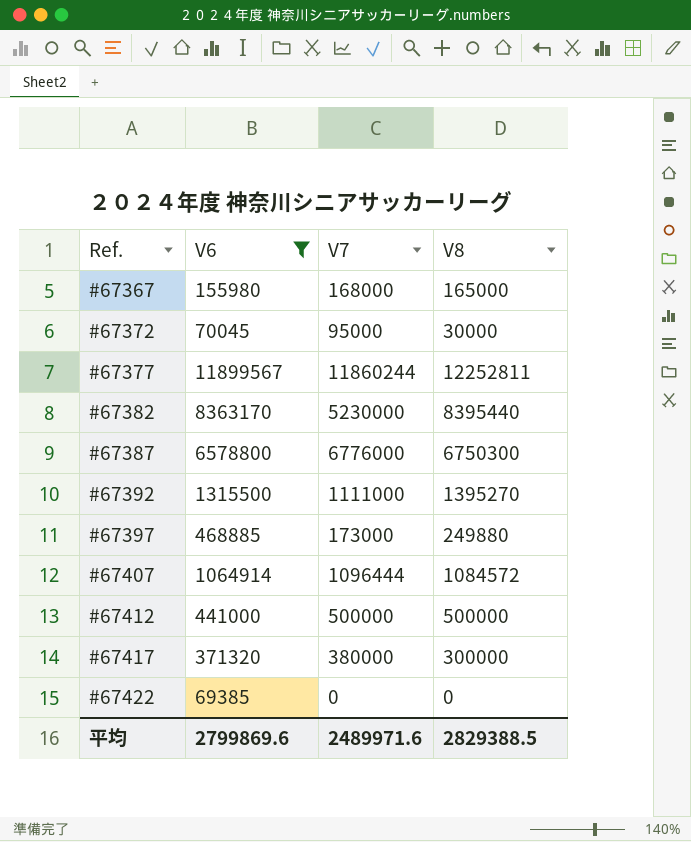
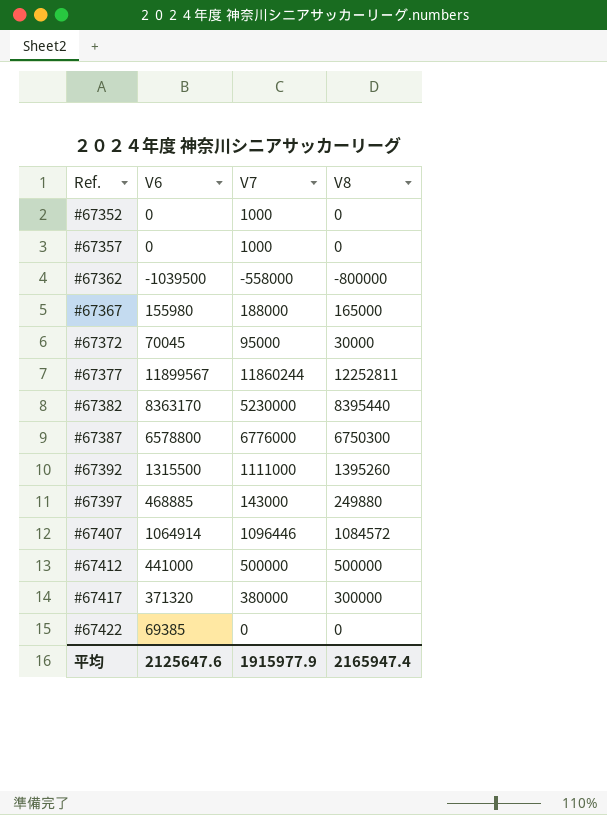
filter: V6 >= 69385 -> none
#67367 | V7: 168000 -> 188000
#67392 | V8: 1395270 -> 1395260
#67397 | V7: 173000 -> 143000
#67407 | V7: 1096444 -> 1096446
平均 | V6: 2799869.6 -> 2125647.6
平均 | V7: 2489971.6 -> 1915977.9
平均 | V8: 2829388.5 -> 2165947.4

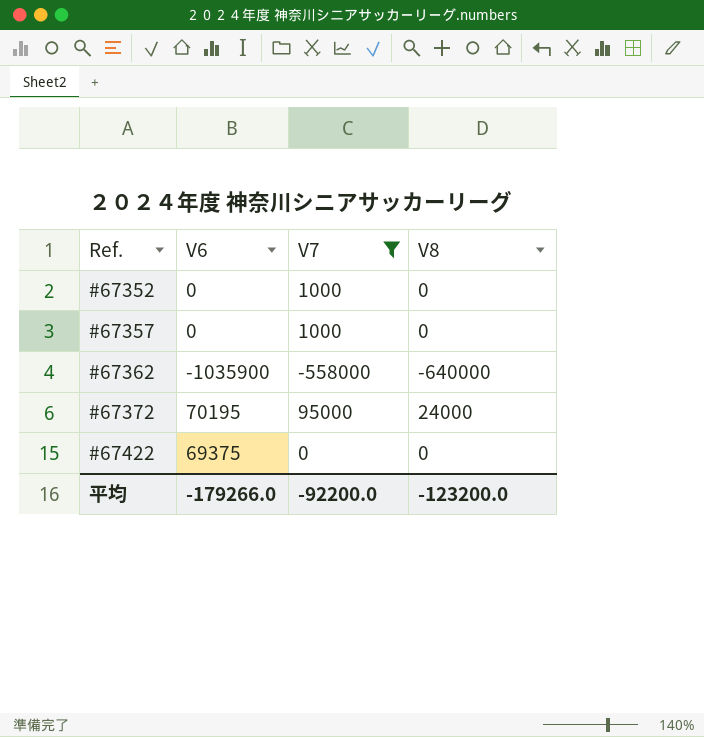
filter: none -> V7 <= 95000
#67362 | V6: -1039500 -> -1035900
#67362 | V8: -800000 -> -640000
#67372 | V6: 70045 -> 70195
#67372 | V8: 30000 -> 24000
#67422 | V6: 69385 -> 69375
平均 | V6: 2125647.6 -> -179266.0
平均 | V7: 1915977.9 -> -92200.0
平均 | V8: 2165947.4 -> -123200.0

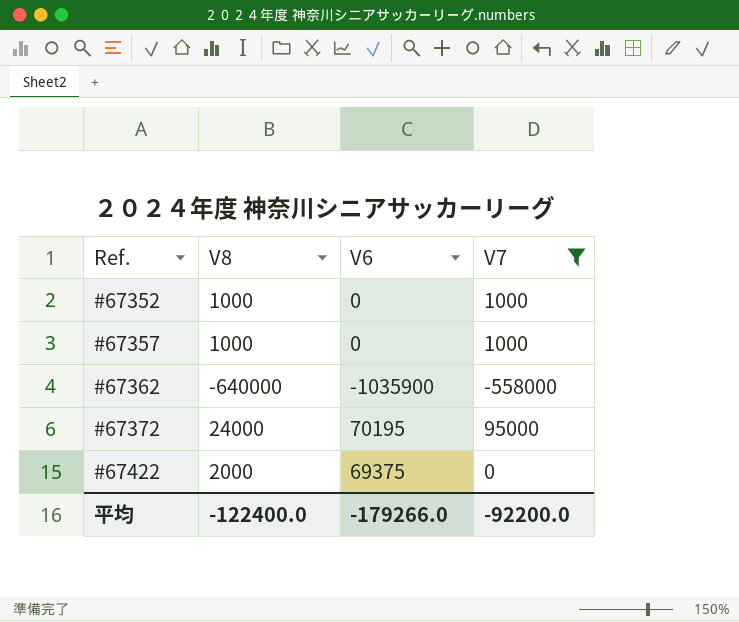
column V8 | position: 4 -> 2
#67352 | V8: 0 -> 1000
#67357 | V8: 0 -> 1000
#67422 | V8: 0 -> 2000
平均 | V8: -123200.0 -> -122400.0

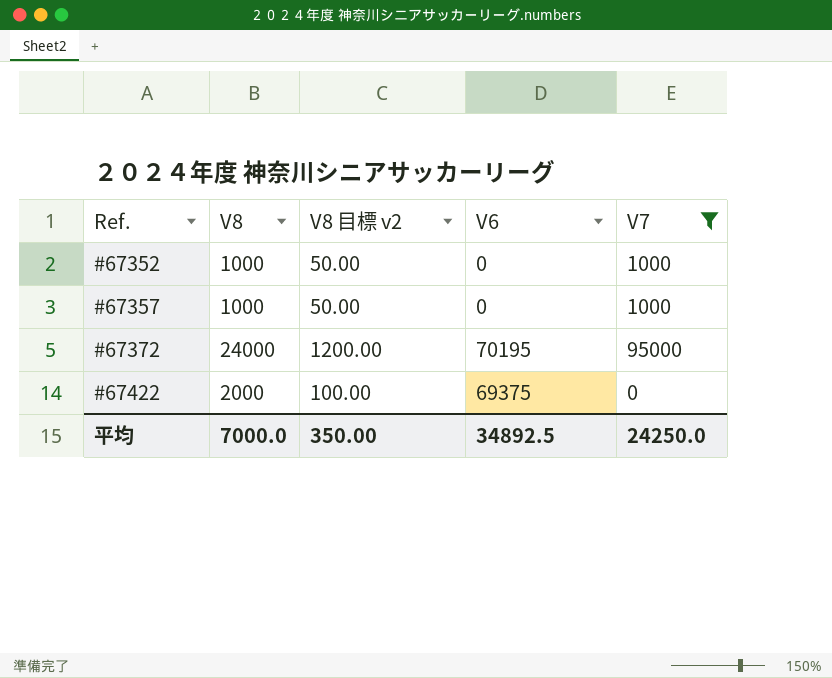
column V8 目標 v2 | formula: none -> [V8] * 0.05
row #67362: -640000 | -1035900 | -558000 -> none
平均 | V8: -122400.0 -> 7000.0
平均 | V6: -179266.0 -> 34892.5
平均 | V7: -92200.0 -> 24250.0

